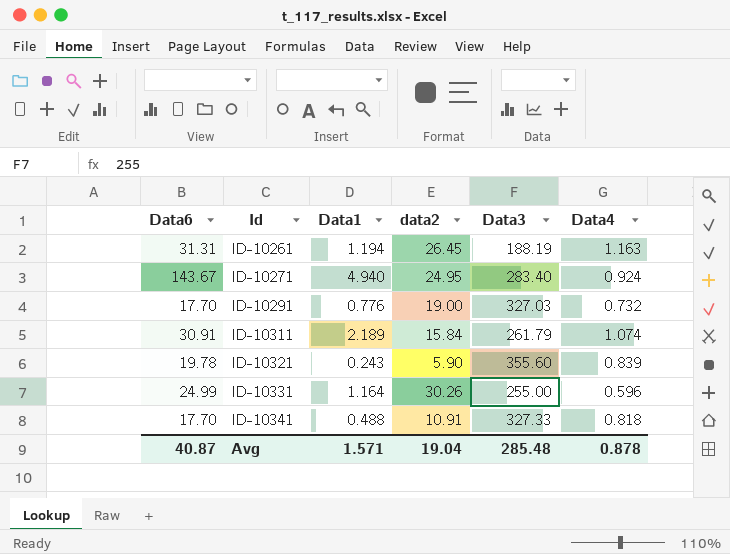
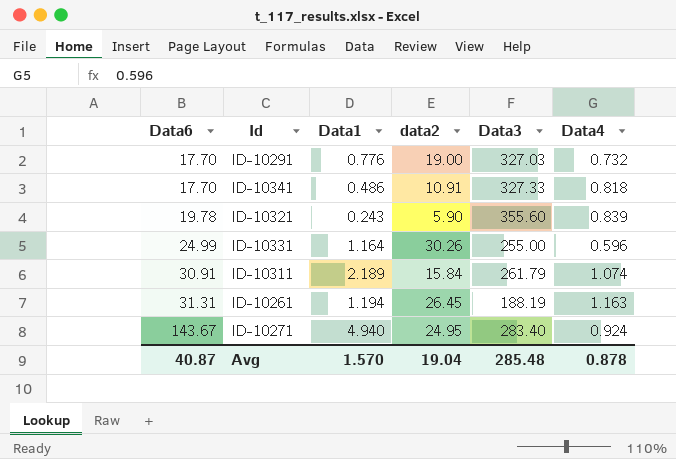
row order: Id ascending -> Data6 ascending
ID-10341 | Data1: 0.488 -> 0.486
Avg | Data1: 1.571 -> 1.570

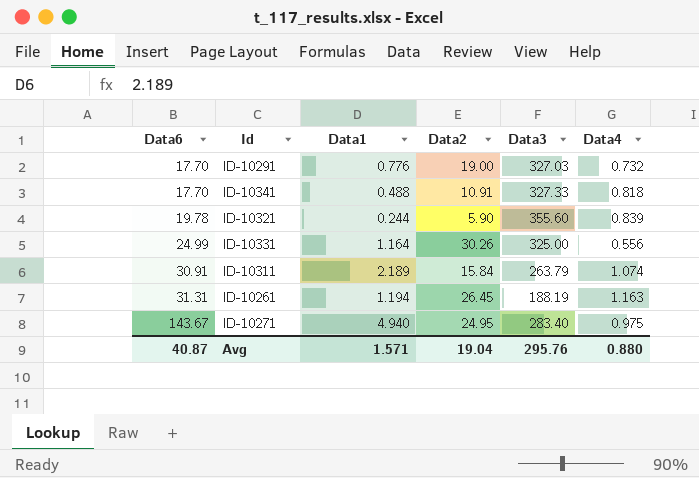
column name: data2 -> Data2
ID-10341 | Data1: 0.486 -> 0.488
ID-10321 | Data1: 0.243 -> 0.244
ID-10331 | Data3: 255.00 -> 325.00
ID-10331 | Data4: 0.596 -> 0.556
ID-10311 | Data3: 261.79 -> 263.79
ID-10271 | Data4: 0.924 -> 0.975
Avg | Data1: 1.570 -> 1.571
Avg | Data3: 285.48 -> 295.76
Avg | Data4: 0.878 -> 0.880

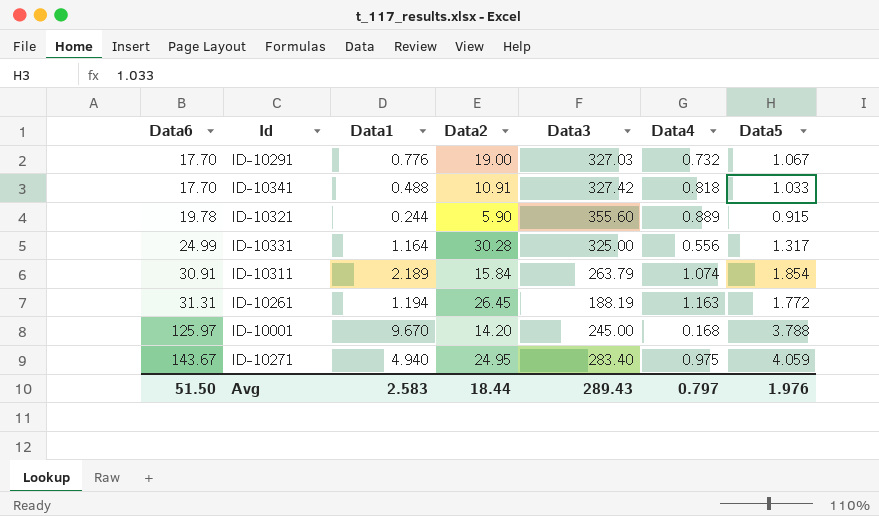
column Data5 | position: none -> 7
ID-10341 | Data3: 327.33 -> 327.42
ID-10321 | Data4: 0.839 -> 0.889
ID-10331 | Data2: 30.26 -> 30.28
row ID-10001: none -> 125.97 | 9.670 | 14.20 | 245.00 | 0.168 | 3.788
Avg | Data6: 40.87 -> 51.50
Avg | Data1: 1.571 -> 2.583
Avg | Data2: 19.04 -> 18.44
Avg | Data3: 295.76 -> 289.43
Avg | Data4: 0.880 -> 0.797

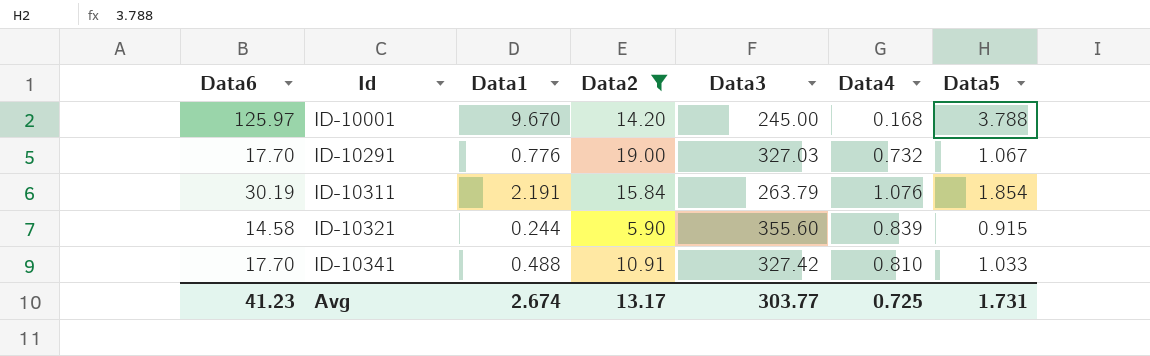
filter: none -> Data2 <= 19.00
row order: Data6 ascending -> Id ascending
ID-10311 | Data6: 30.91 -> 30.19
ID-10311 | Data1: 2.189 -> 2.191
ID-10311 | Data4: 1.074 -> 1.076
ID-10321 | Data6: 19.78 -> 14.58
ID-10321 | Data4: 0.889 -> 0.839
ID-10341 | Data4: 0.818 -> 0.810
Avg | Data6: 51.50 -> 41.23
Avg | Data1: 2.583 -> 2.674
Avg | Data2: 18.44 -> 13.17
Avg | Data3: 289.43 -> 303.77
Avg | Data4: 0.797 -> 0.725
Avg | Data5: 1.976 -> 1.731

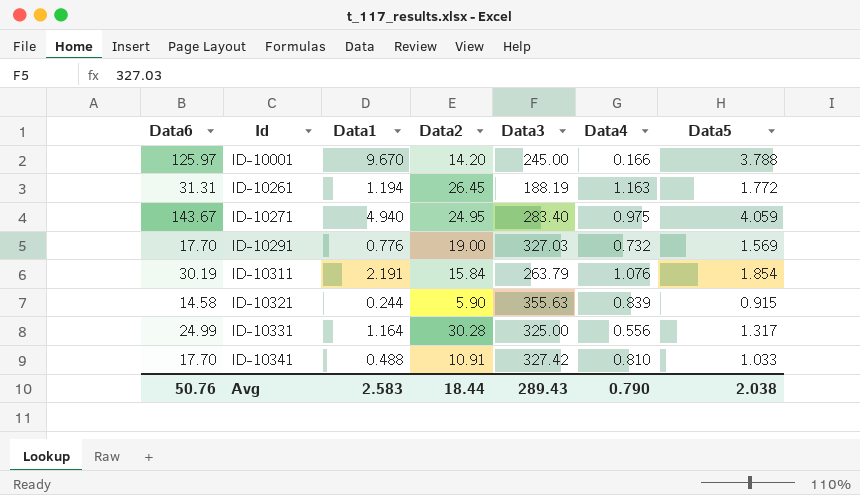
filter: Data2 <= 19.00 -> none
ID-10001 | Data4: 0.168 -> 0.166
ID-10291 | Data5: 1.067 -> 1.569
ID-10321 | Data3: 355.60 -> 355.63
Avg | Data6: 41.23 -> 50.76
Avg | Data1: 2.674 -> 2.583
Avg | Data2: 13.17 -> 18.44
Avg | Data3: 303.77 -> 289.43
Avg | Data4: 0.725 -> 0.790
Avg | Data5: 1.731 -> 2.038

